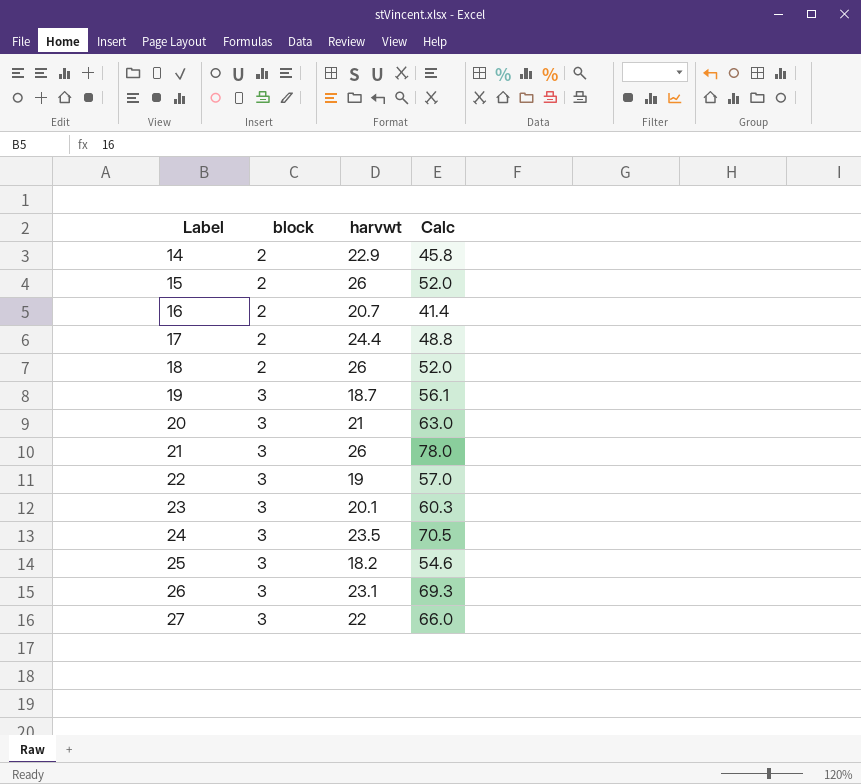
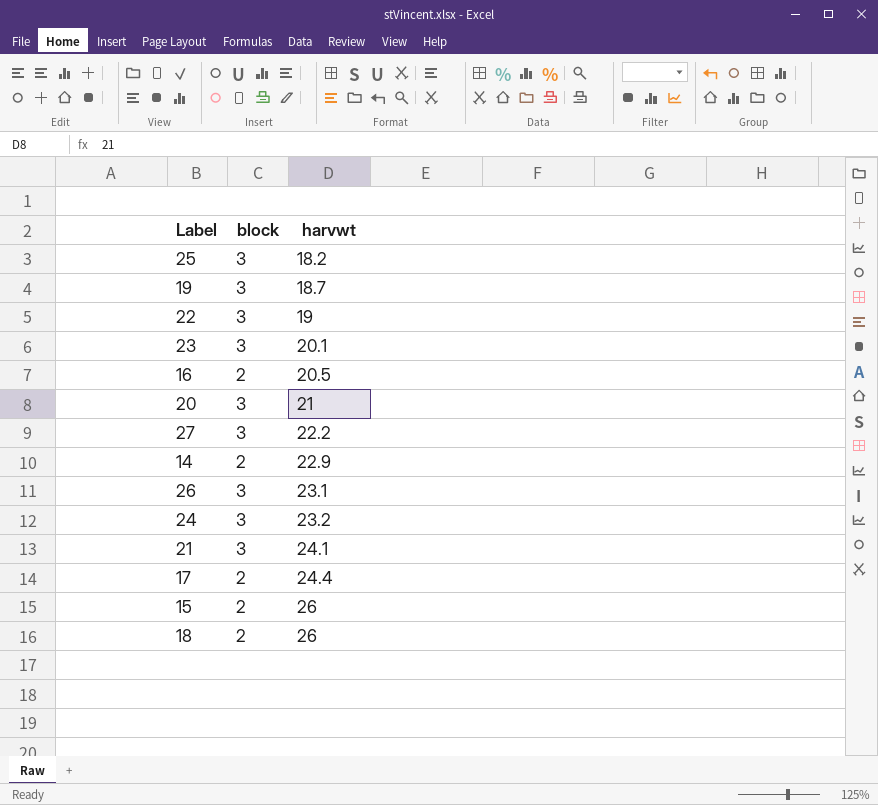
row order: Label ascending -> harvwt ascending
column Calc | formula: [block] * [harvwt] -> none
16 | harvwt: 20.7 -> 20.5
27 | harvwt: 22 -> 22.2
24 | harvwt: 23.5 -> 23.2
21 | harvwt: 26 -> 24.1

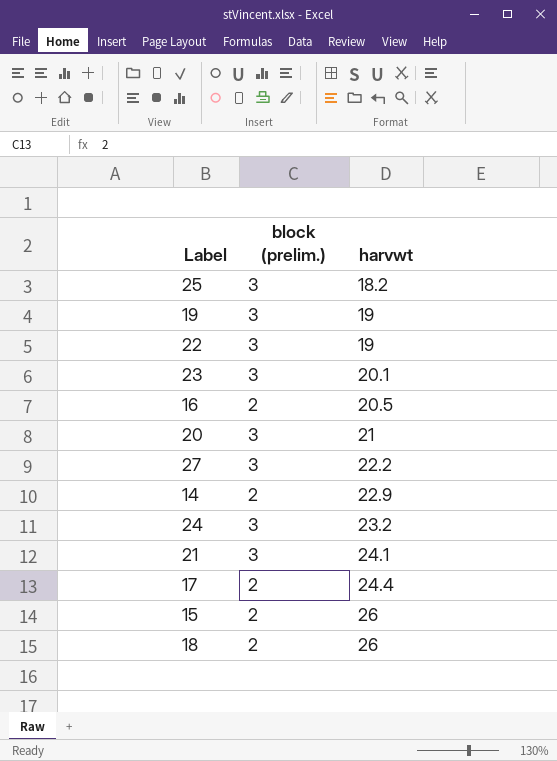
column name: block -> block (prelim.)
row 26: 3 | 23.1 -> none
19 | harvwt: 18.7 -> 19

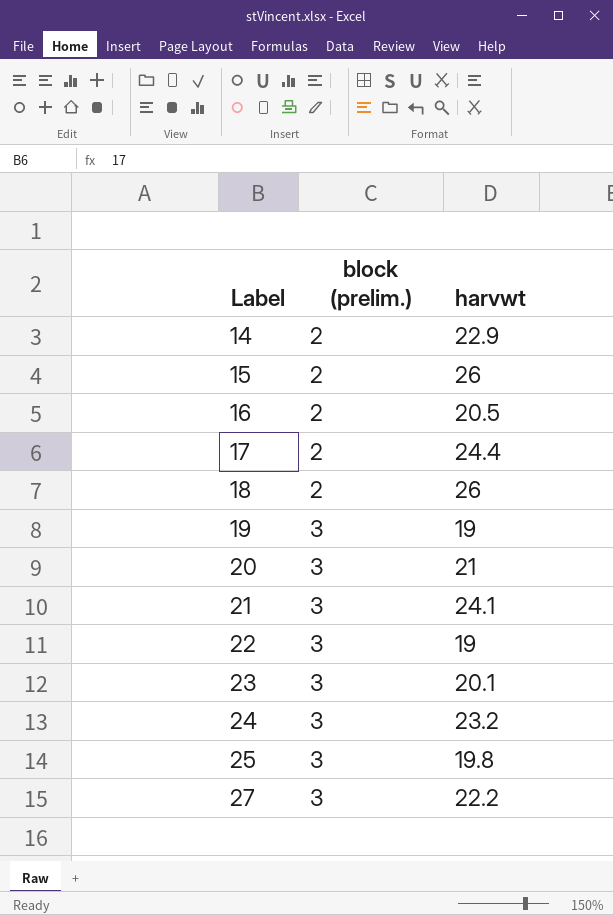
row order: harvwt ascending -> Label ascending
25 | harvwt: 18.2 -> 19.8

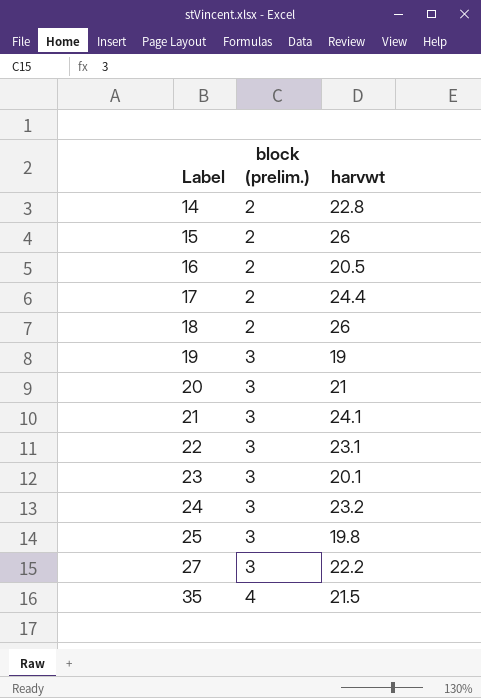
14 | harvwt: 22.9 -> 22.8
22 | harvwt: 19 -> 23.1
row 35: none -> 4 | 21.5

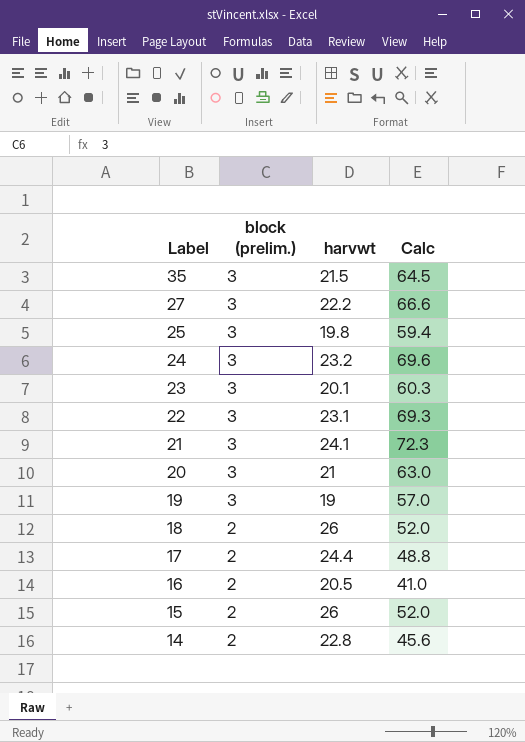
row order: Label ascending -> Label descending
column Calc | formula: none -> [block (prelim.)] * [harvwt]
35 | block (prelim.): 4 -> 3

